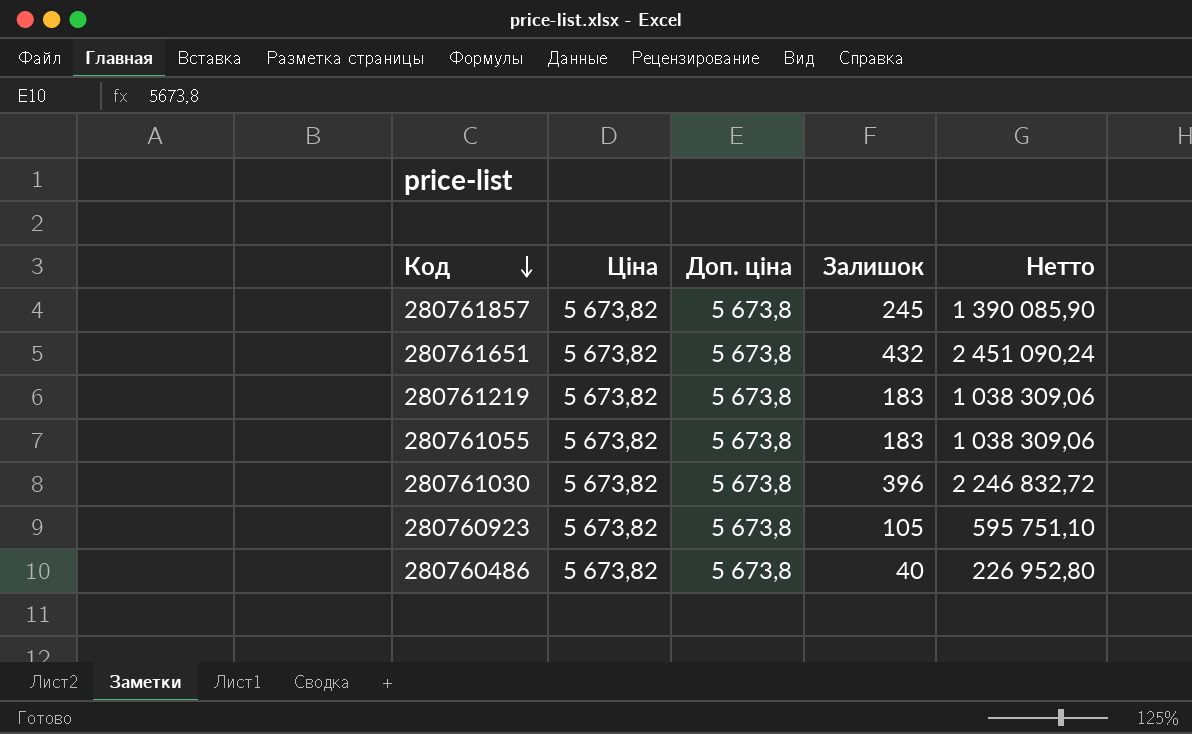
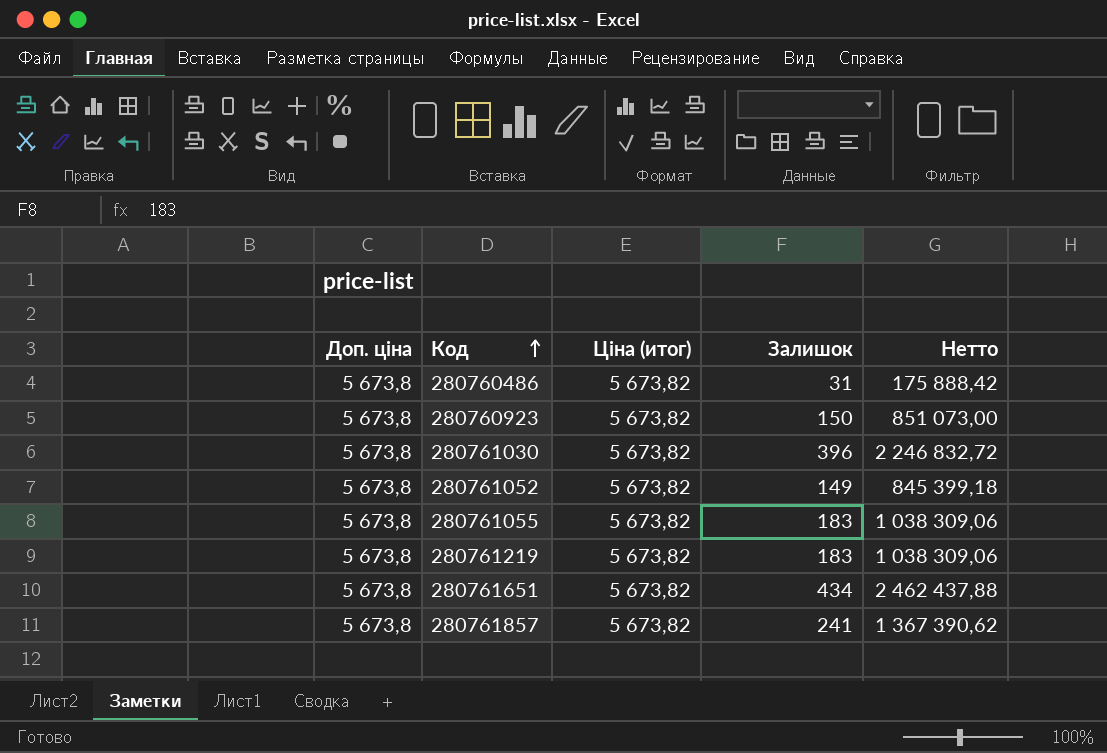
row order: Код descending -> Код ascending
column Доп. ціна | position: 3 -> 1
column name: Ціна -> Ціна (итог)
280760486 | Залишок: 40 -> 31
280760486 | Нетто: 226 952,80 -> 175 888,42
280760923 | Залишок: 105 -> 150
280760923 | Нетто: 595 751,10 -> 851 073,00
row 280761052: none -> 5 673,8 | 5 673,82 | 149 | 845 399,18
280761651 | Залишок: 432 -> 434
280761651 | Нетто: 2 451 090,24 -> 2 462 437,88
280761857 | Залишок: 245 -> 241
280761857 | Нетто: 1 390 085,90 -> 1 367 390,62

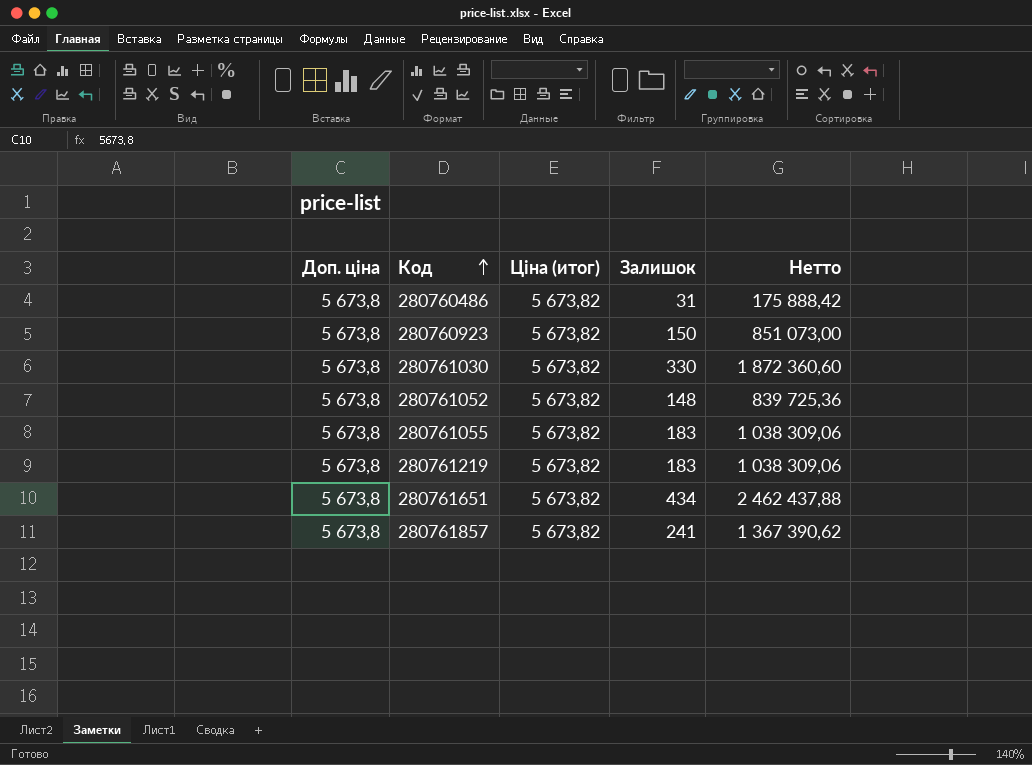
280761030 | Залишок: 396 -> 330
280761030 | Нетто: 2 246 832,72 -> 1 872 360,60
280761052 | Залишок: 149 -> 148
280761052 | Нетто: 845 399,18 -> 839 725,36

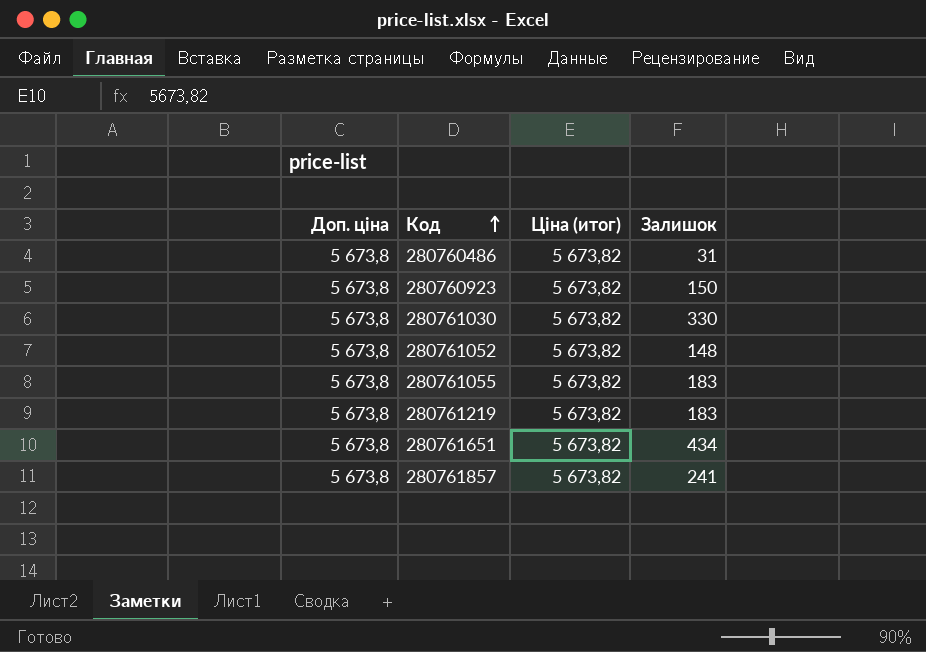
column Нетто | formula: [Ціна (итог)] * [Залишок] -> none

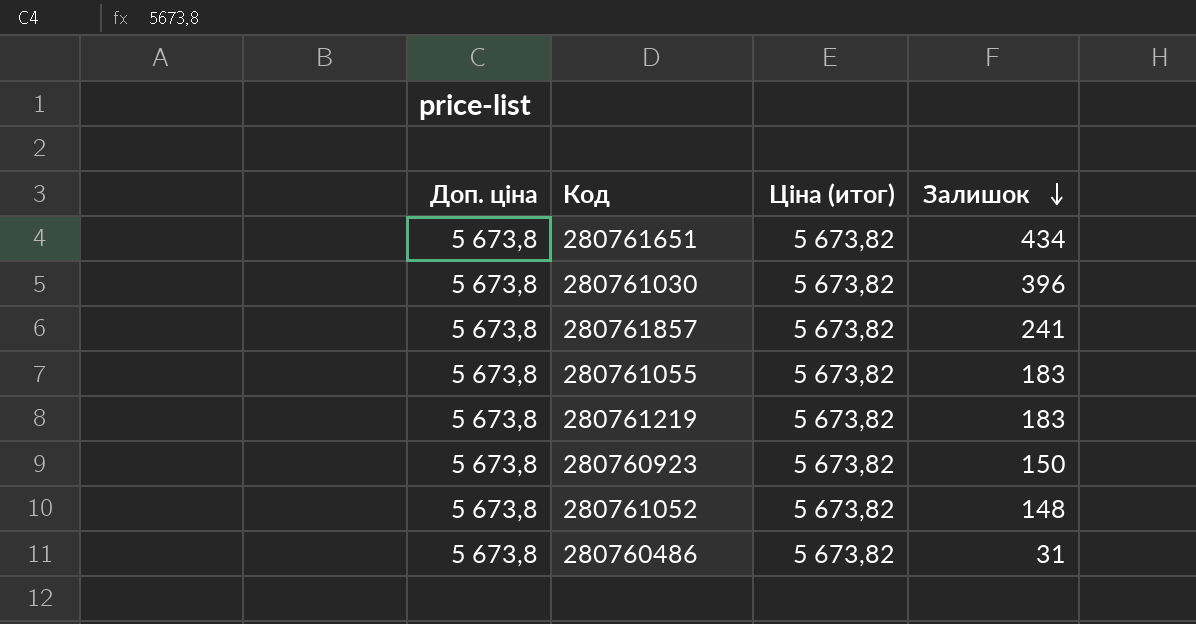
row order: Код ascending -> Залишок descending
280761030 | Залишок: 330 -> 396

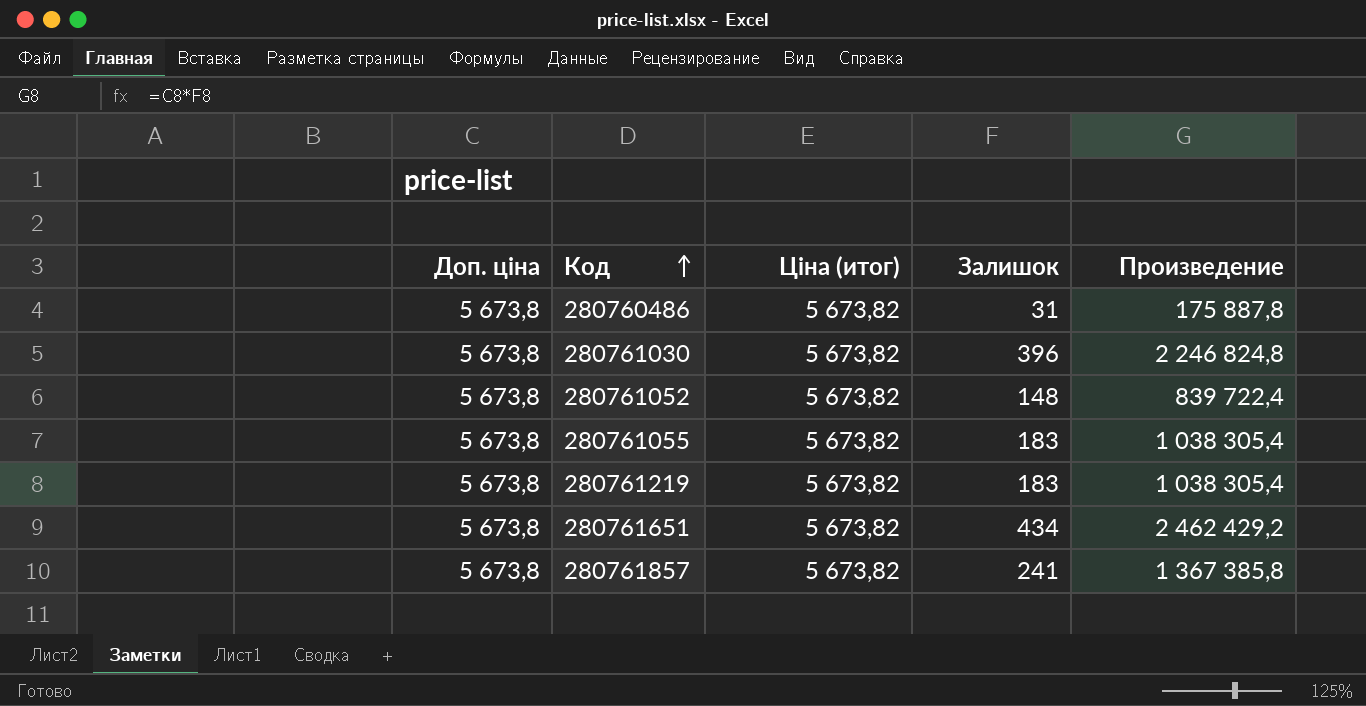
row order: Залишок descending -> Код ascending
column Произведение | formula: none -> [Доп. ціна] * [Залишок]
row 280760923: 5 673,8 | 5 673,82 | 150 -> none

